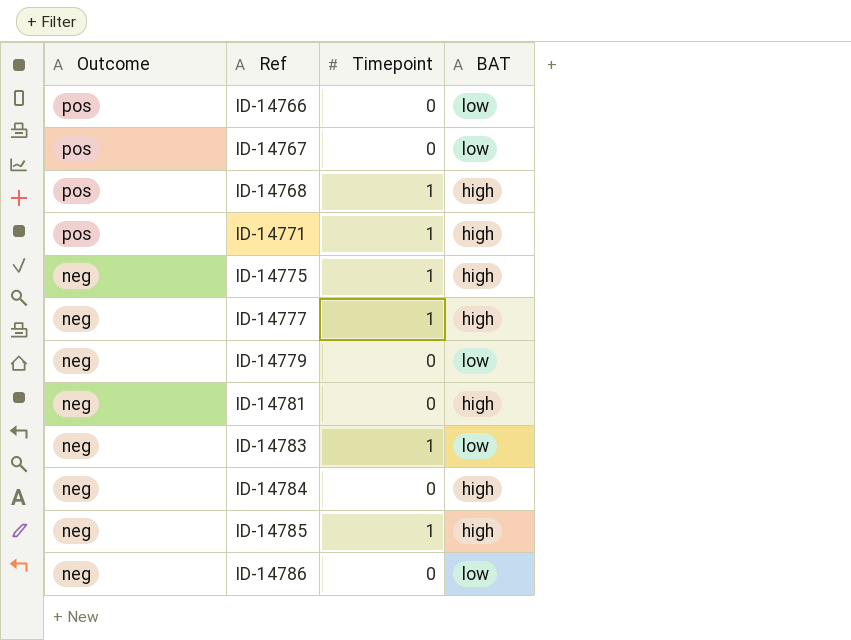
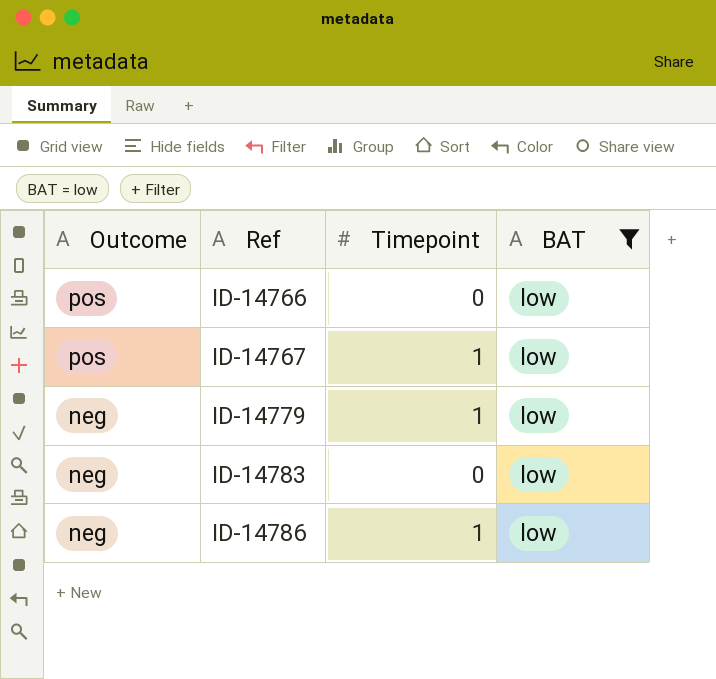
filter: none -> BAT = low
ID-14767 | Timepoint: 0 -> 1
ID-14779 | Timepoint: 0 -> 1
ID-14783 | Timepoint: 1 -> 0
ID-14786 | Timepoint: 0 -> 1

